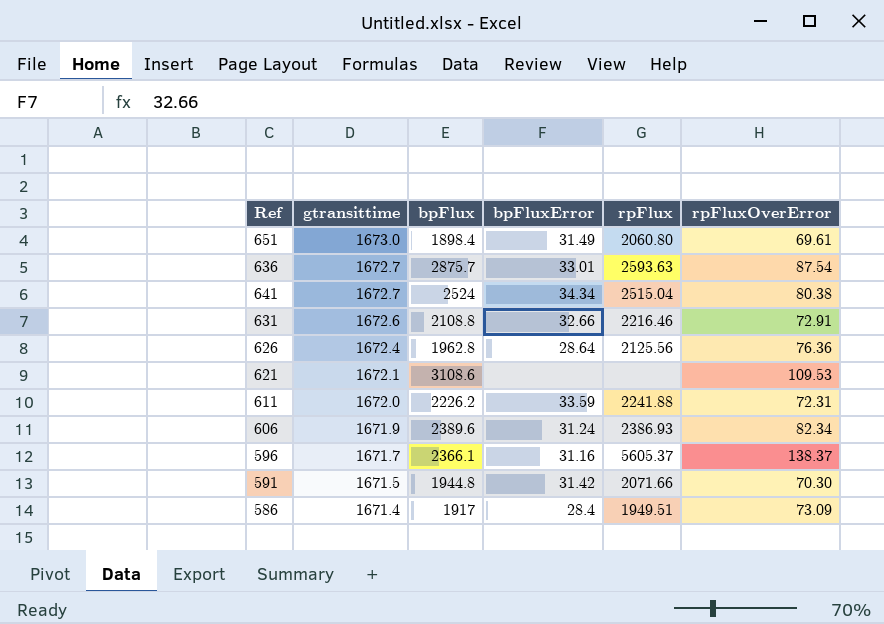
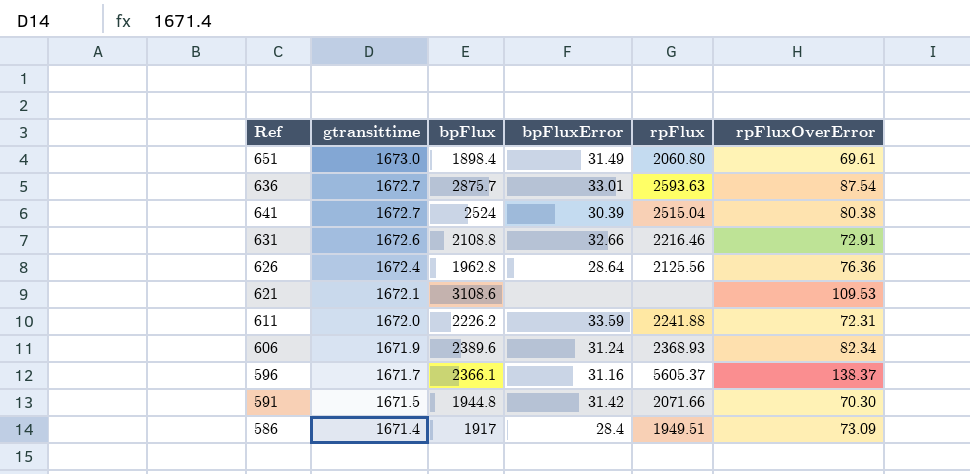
641 | bpFluxError: 34.34 -> 30.39
606 | rpFlux: 2386.93 -> 2368.93

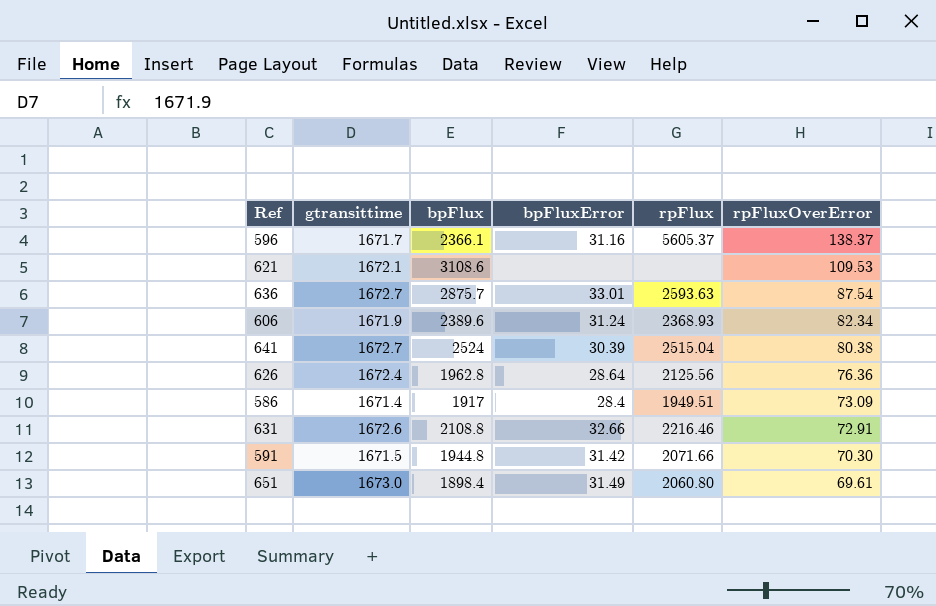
row order: gtransittime descending -> rpFluxOverError descending
row 611: 1672.0 | 2226.2 | 33.59 | 2241.88 | 72.31 -> none

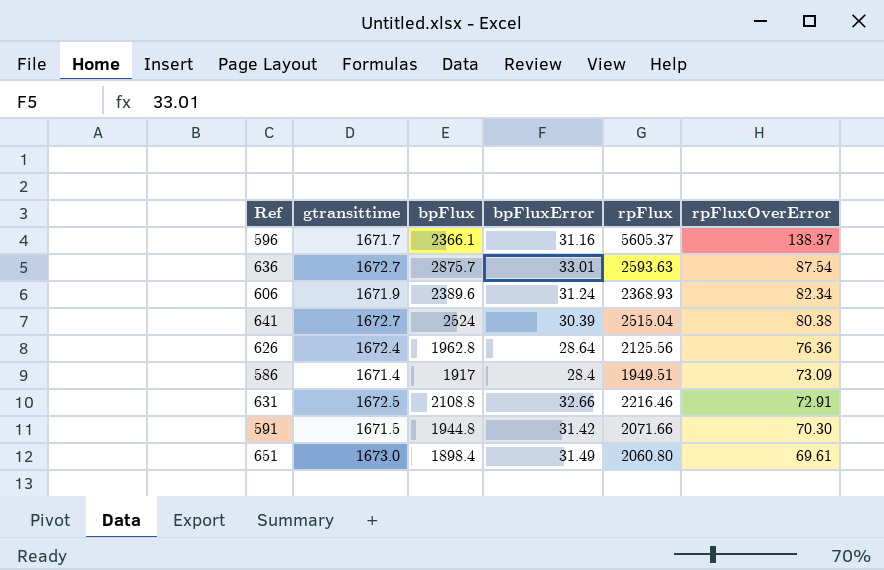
row 621: 1672.1 | 3108.6 | none | none | 109.53 -> none
631 | gtransittime: 1672.6 -> 1672.5

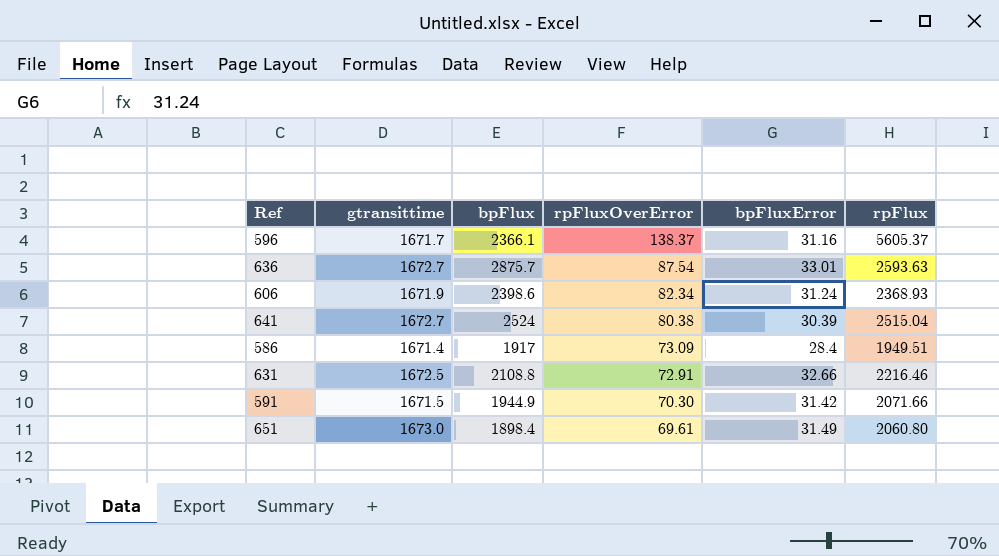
column rpFluxOverError | position: 6 -> 4
row 626: 1672.4 | 1962.8 | 28.64 | 2125.56 | 76.36 -> none
606 | bpFlux: 2389.6 -> 2398.6
591 | bpFlux: 1944.8 -> 1944.9

